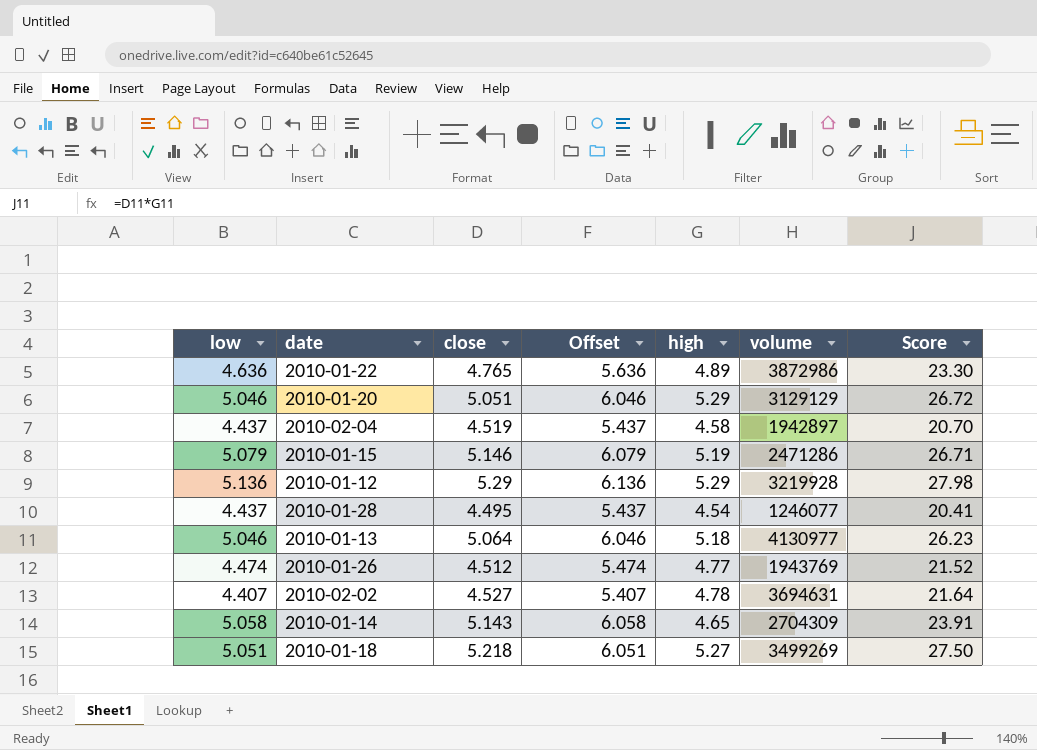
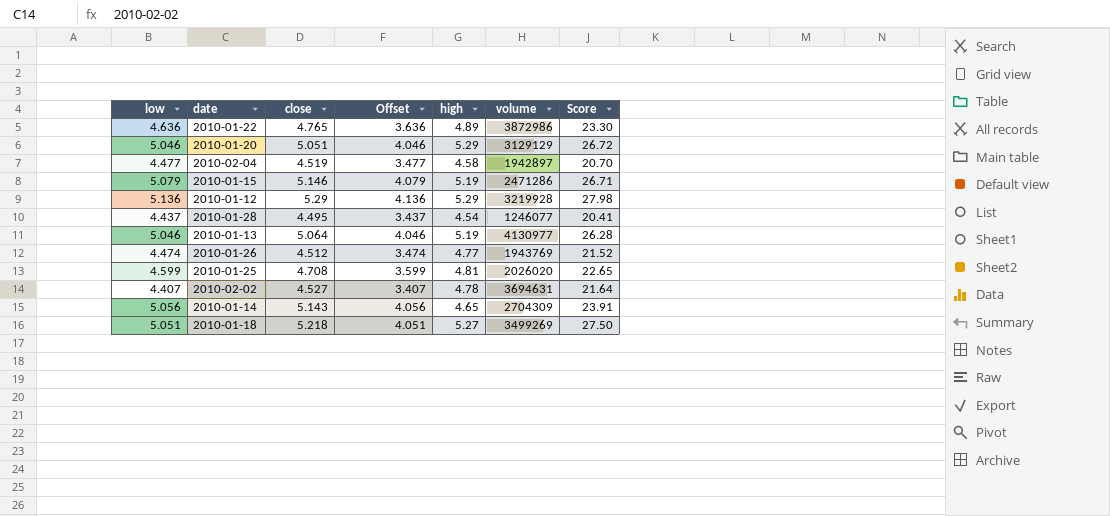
column Offset | formula: [low] + 1 -> [low] - 1
2010-02-04 | low: 4.437 -> 4.477
2010-01-13 | high: 5.18 -> 5.19
2010-01-13 | Score: 26.23 -> 26.28
row 2010-01-25: none -> 4.599 | 4.708 | 3.599 | 4.81 | 2026020 | 22.65
2010-01-14 | low: 5.058 -> 5.056

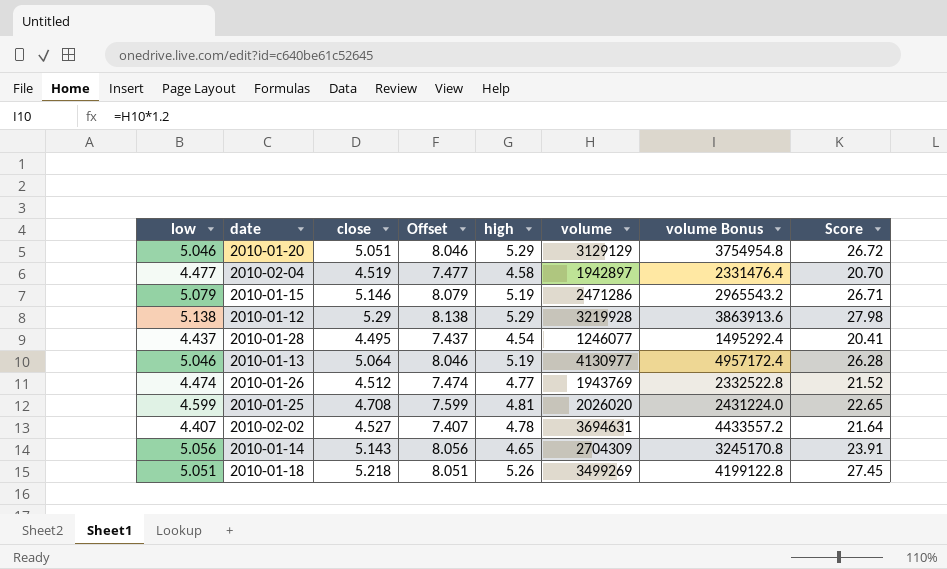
column Offset | formula: [low] - 1 -> [low] + 3
column volume Bonus | formula: none -> [volume] * 1.2
row 2010-01-22: 4.636 | 4.765 | 3.636 | 4.89 | 3872986 | 23.30 -> none
2010-01-12 | low: 5.136 -> 5.138
2010-01-18 | high: 5.27 -> 5.26
2010-01-18 | Score: 27.50 -> 27.45

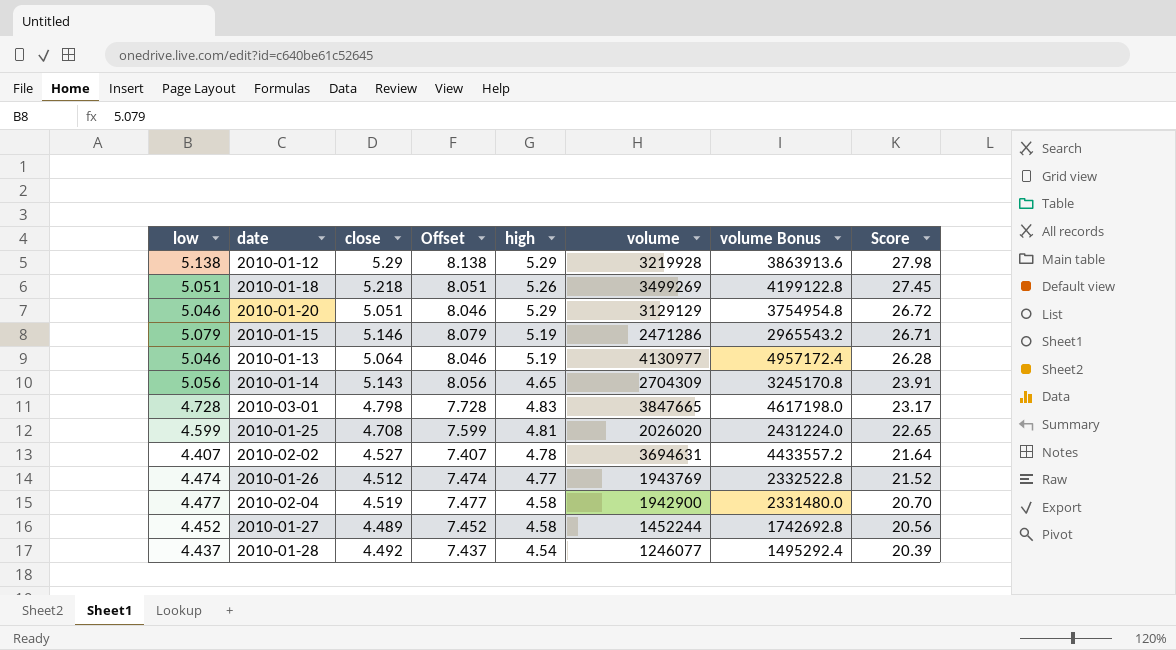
row order: none -> Score descending
row 2010-03-01: none -> 4.728 | 4.798 | 7.728 | 4.83 | 3847665 | 4617198.0 | 23.17
2010-02-04 | volume: 1942897 -> 1942900
2010-02-04 | volume Bonus: 2331476.4 -> 2331480.0
row 2010-01-27: none -> 4.452 | 4.489 | 7.452 | 4.58 | 1452244 | 1742692.8 | 20.56
2010-01-28 | close: 4.495 -> 4.492
2010-01-28 | Score: 20.41 -> 20.39

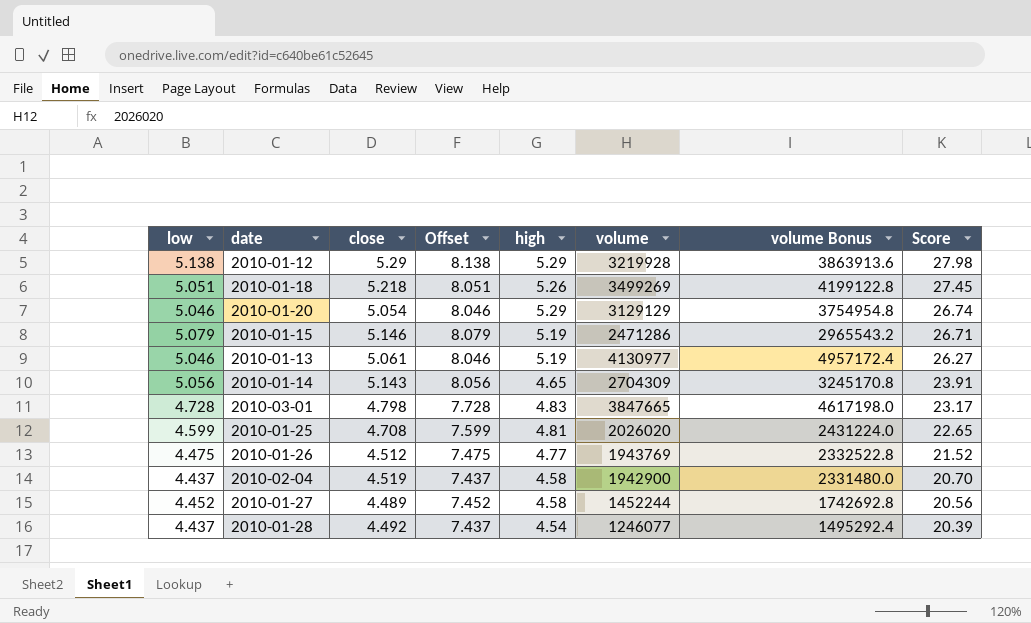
row 2010-02-02: 4.407 | 4.527 | 7.407 | 4.78 | 3694631 | 4433557.2 | 21.64 -> none
2010-01-20 | close: 5.051 -> 5.054
2010-01-20 | Score: 26.72 -> 26.74
2010-01-13 | close: 5.064 -> 5.061
2010-01-13 | Score: 26.28 -> 26.27
2010-01-26 | low: 4.474 -> 4.475
2010-01-26 | Offset: 7.474 -> 7.475
2010-02-04 | low: 4.477 -> 4.437
2010-02-04 | Offset: 7.477 -> 7.437

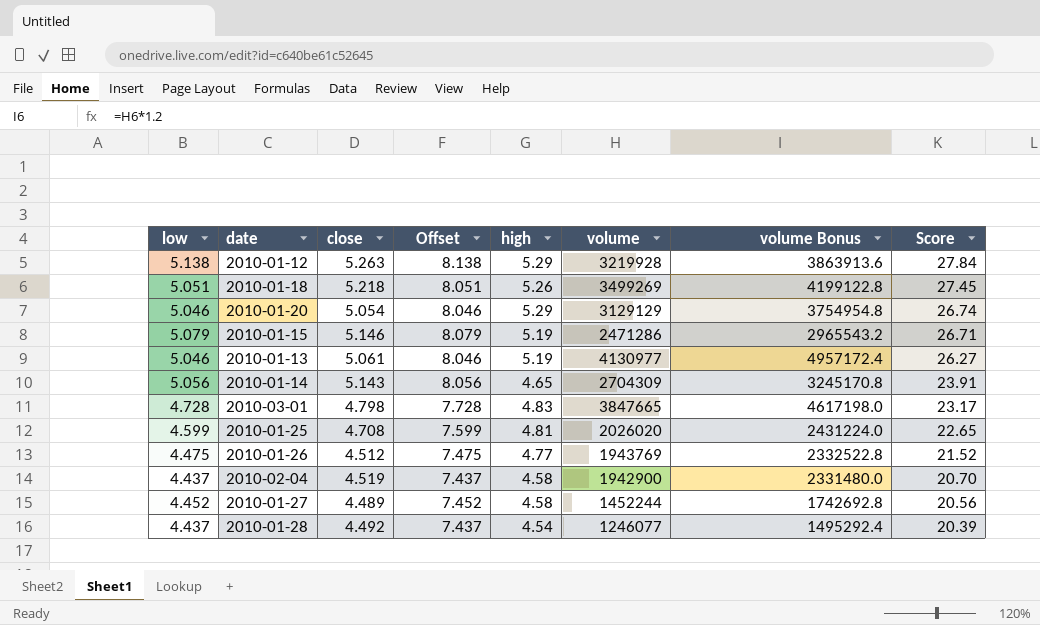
2010-01-12 | close: 5.29 -> 5.263
2010-01-12 | Score: 27.98 -> 27.84

